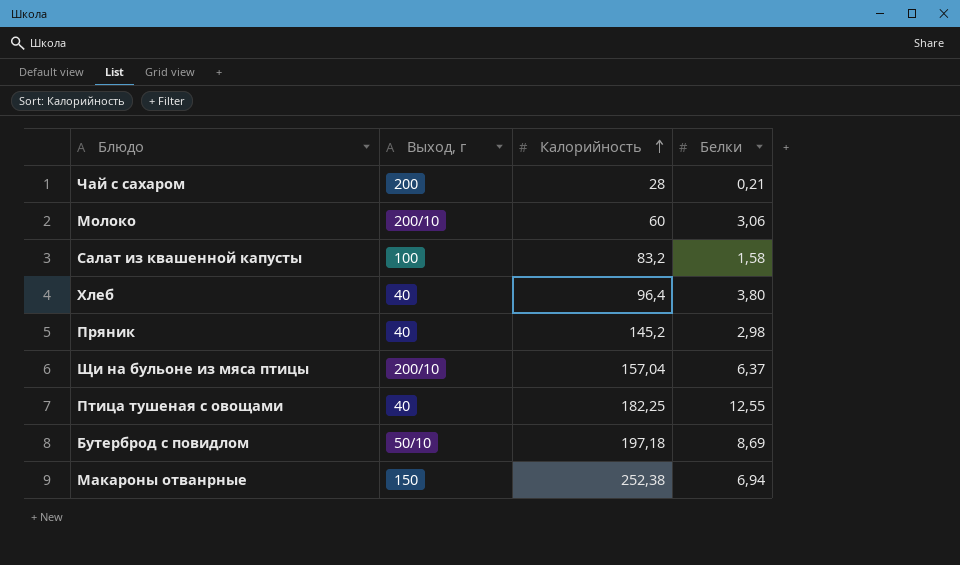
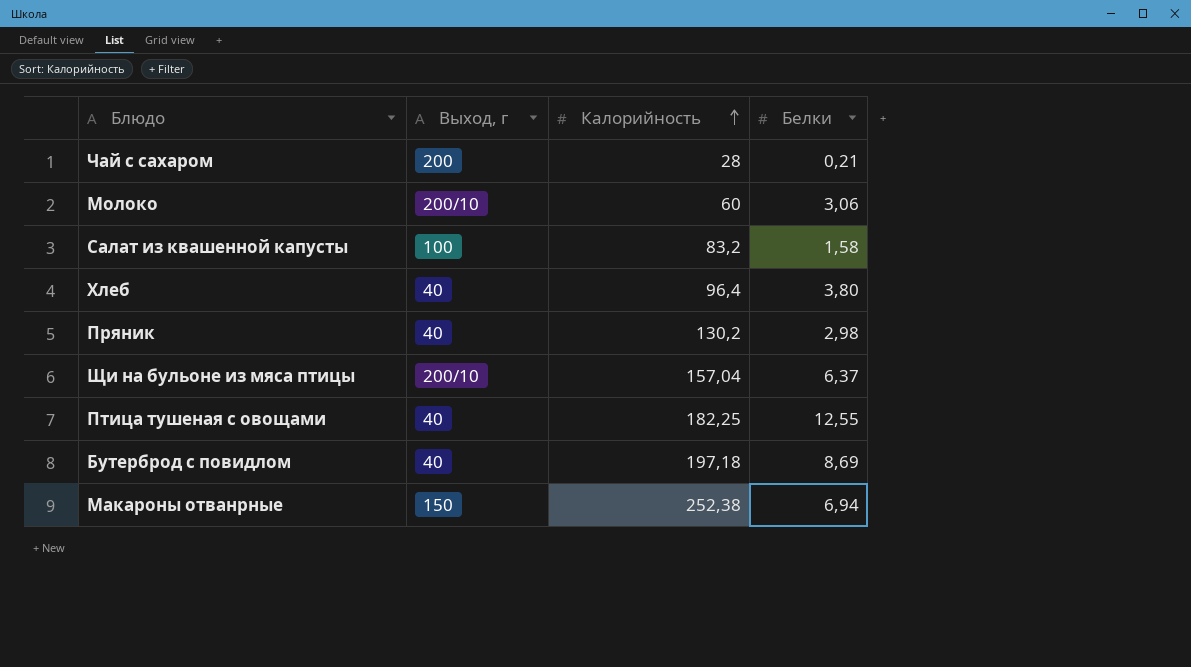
Пряник | Калорийность: 145,2 -> 130,2
Бутерброд с повидлом | Выход, г: 50/10 -> 40

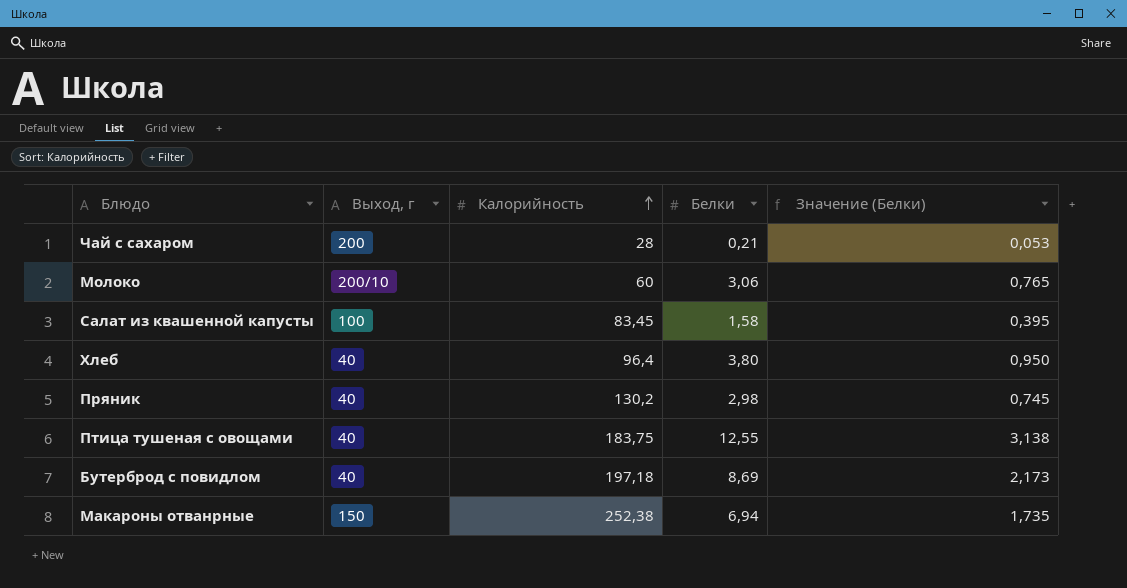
column Значение (Белки) | formula: none -> [Белки] * 0,25
row Щи на бульоне из мяса птицы: 200/10 | 157,04 | 6,37 -> none
Салат из квашенной капусты | Калорийность: 83,2 -> 83,45
Птица тушеная с овощами | Калорийность: 182,25 -> 183,75

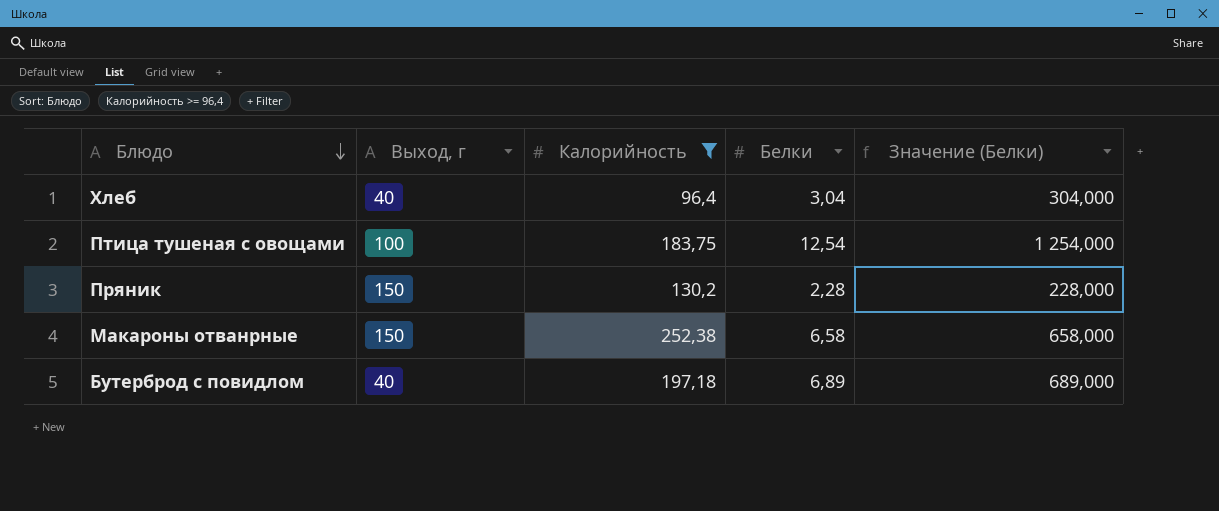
filter: none -> Калорийность >= 96,4
row order: Калорийность ascending -> Блюдо descending
column Значение (Белки) | formula: [Белки] * 0,25 -> [Белки] * 100
Хлеб | Белки: 3,80 -> 3,04
Птица тушеная с овощами | Выход, г: 40 -> 100
Птица тушеная с овощами | Белки: 12,55 -> 12,54
Пряник | Выход, г: 40 -> 150
Пряник | Белки: 2,98 -> 2,28
Макароны отванрные | Белки: 6,94 -> 6,58
Бутерброд с повидлом | Белки: 8,69 -> 6,89

